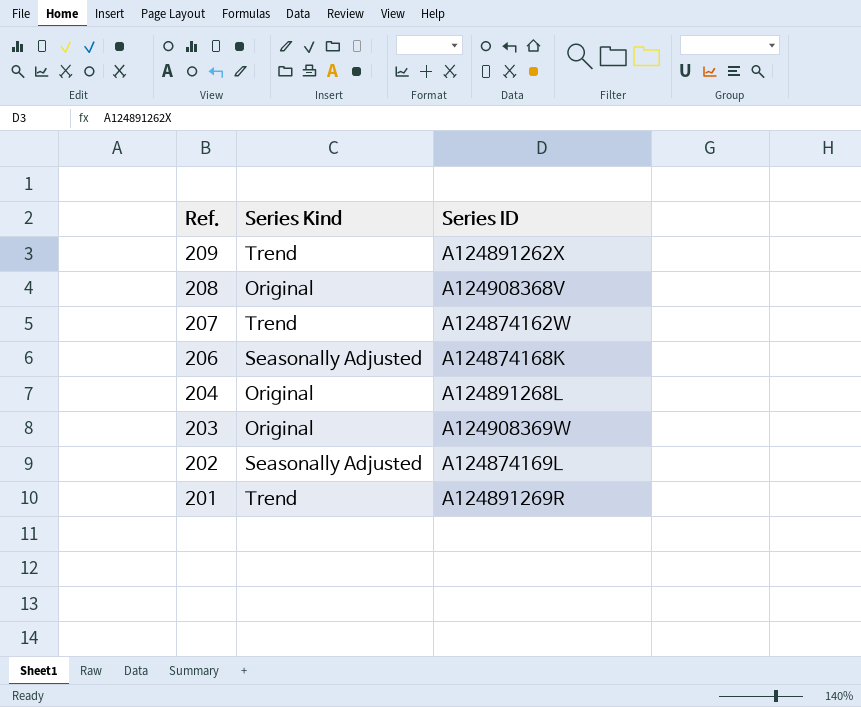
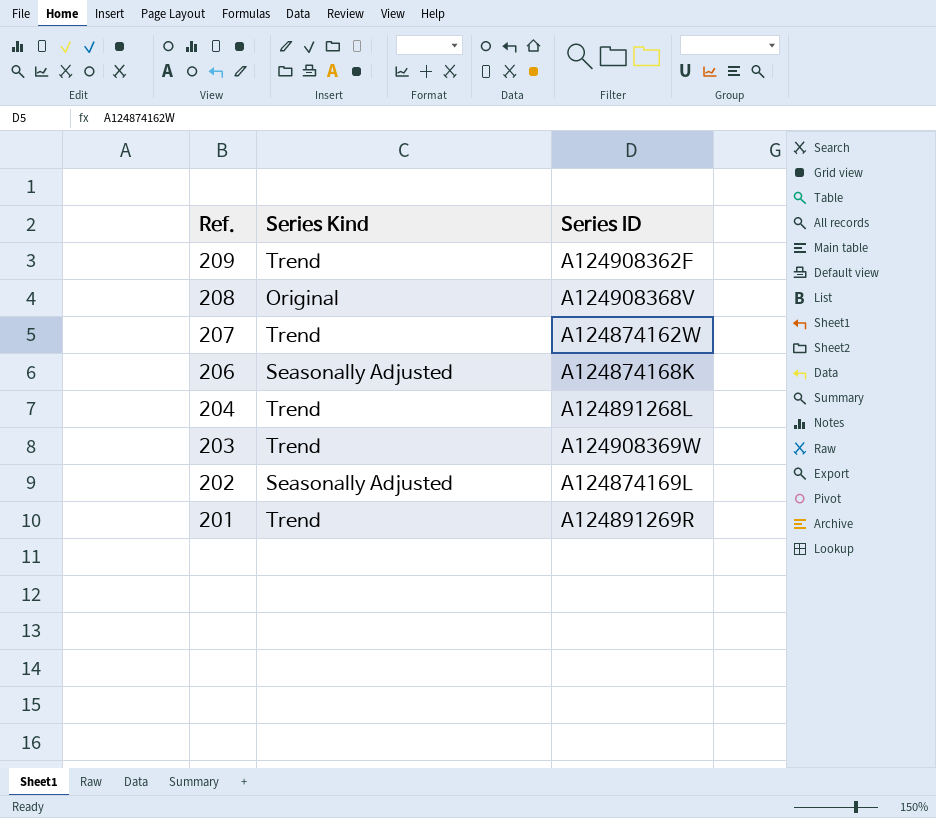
209 | Series ID: A124891262X -> A124908362F
204 | Series Kind: Original -> Trend
203 | Series Kind: Original -> Trend

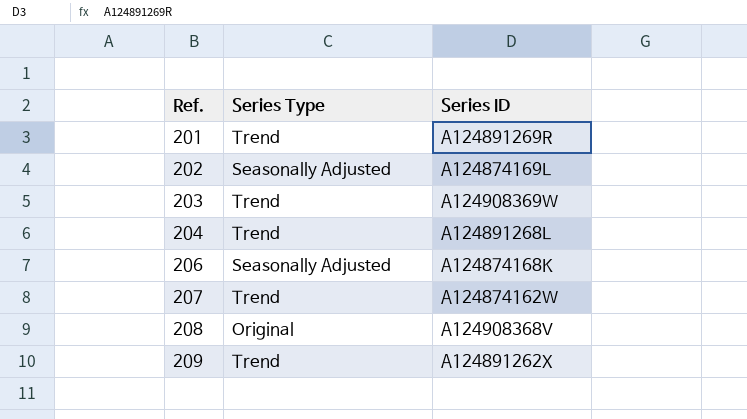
row order: Ref. descending -> Ref. ascending
column name: Series Kind -> Series Type
209 | Series ID: A124908362F -> A124891262X

